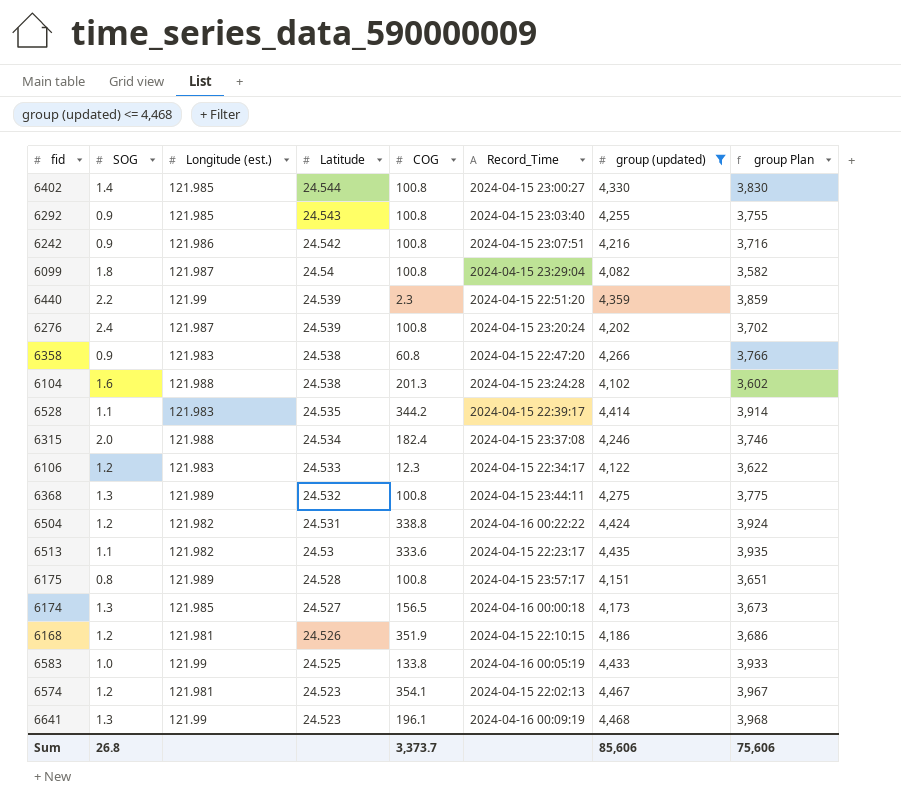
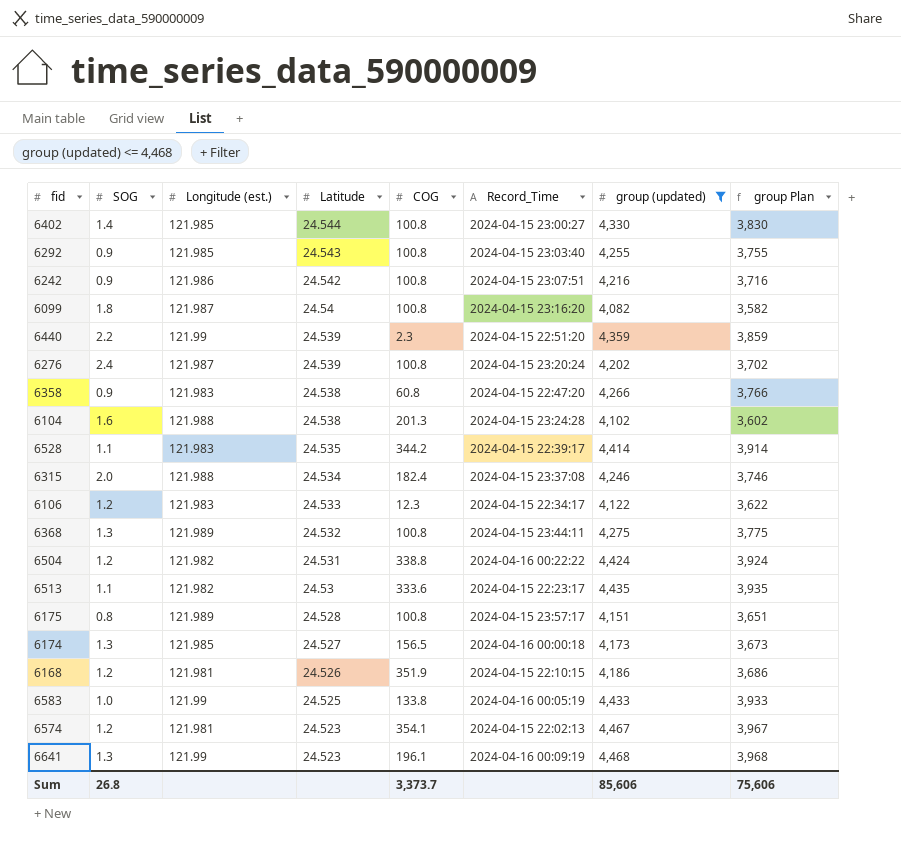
6099 | Record_Time: 2024-04-15 23:29:04 -> 2024-04-15 23:16:20

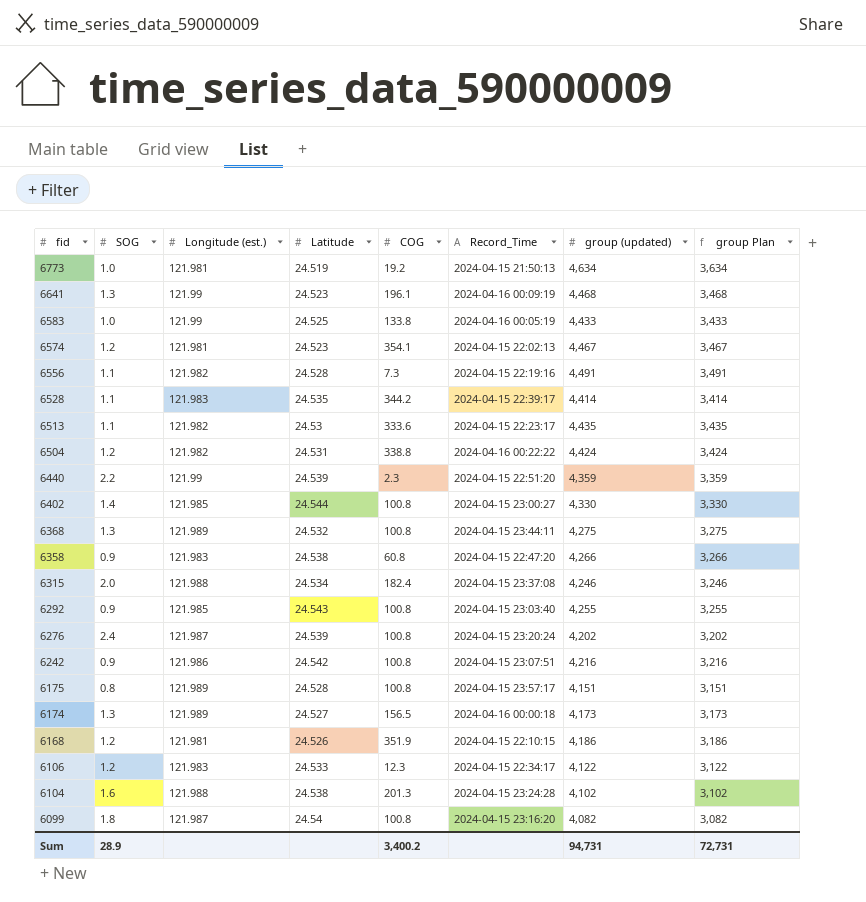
filter: group (updated) <= 4,468 -> none
row order: Latitude descending -> fid descending
column group Plan | formula: [group (updated)] - 500 -> [group (updated)] - 1000
6174 | Longitude (est.): 121.985 -> 121.989
Sum | SOG: 26.8 -> 28.9
Sum | COG: 3,373.7 -> 3,400.2
Sum | group (updated): 85,606 -> 94,731
Sum | group Plan: 75,606 -> 72,731

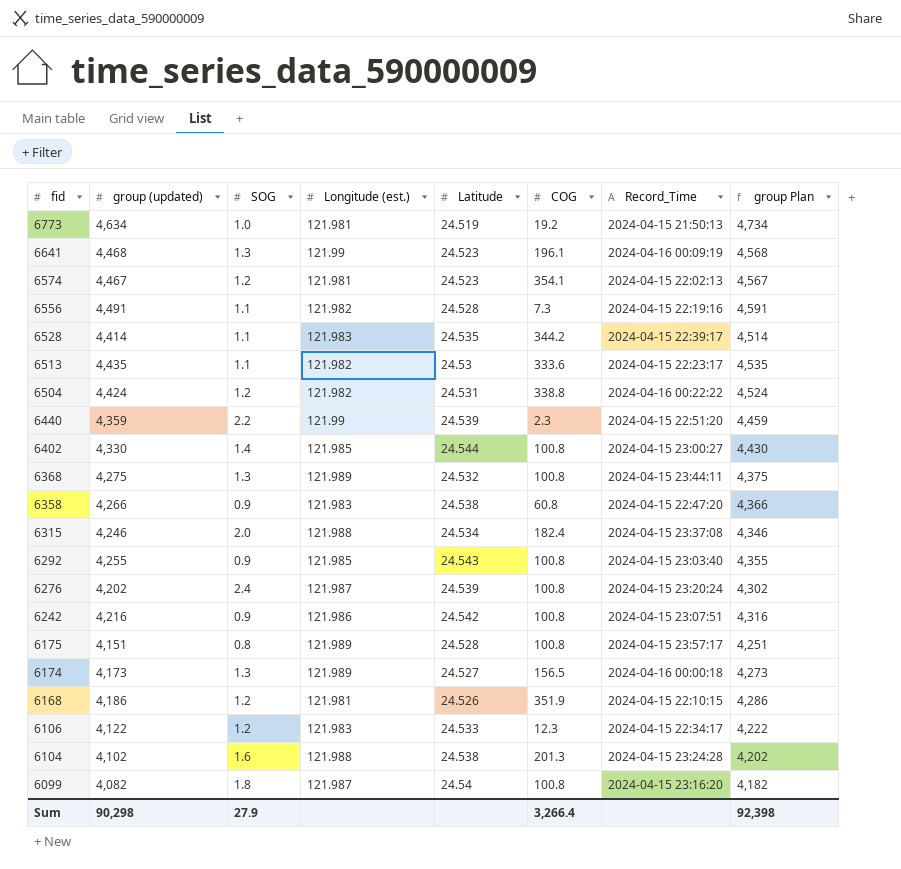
column group (updated) | position: 7 -> 2
column group Plan | formula: [group (updated)] - 1000 -> [group (updated)] + 100
row 6583: 1.0 | 121.99 | 24.525 | 133.8 | 2024-04-16 00:05:19 | 4,433 | 3,433 -> none
Sum | group (updated): 94,731 -> 90,298
Sum | SOG: 28.9 -> 27.9
Sum | COG: 3,400.2 -> 3,266.4
Sum | group Plan: 72,731 -> 92,398

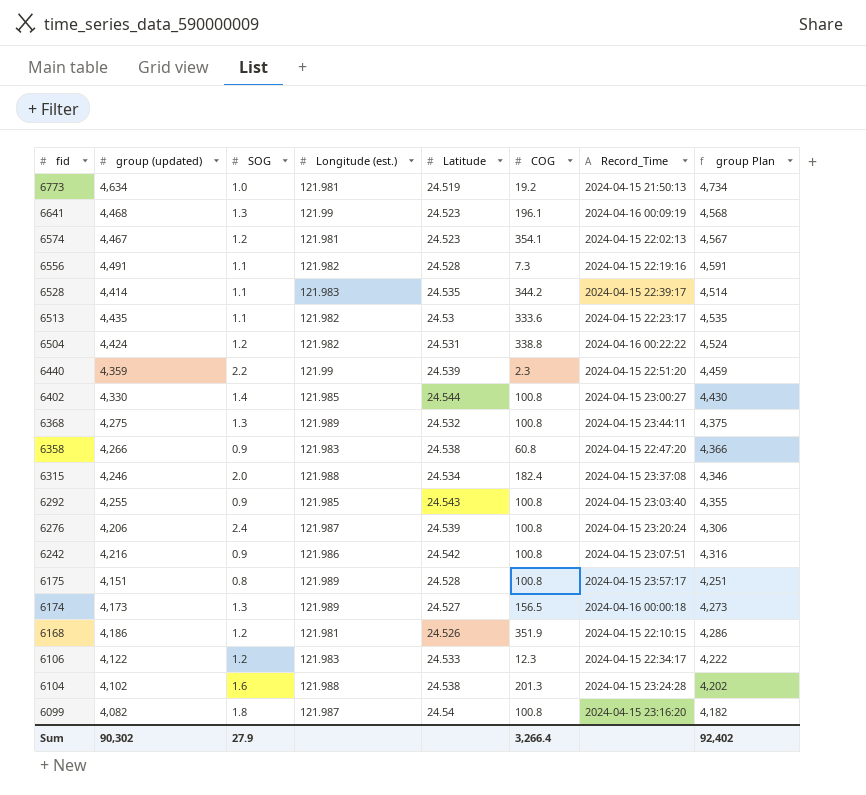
6276 | group (updated): 4,202 -> 4,206
6276 | group Plan: 4,302 -> 4,306
Sum | group (updated): 90,298 -> 90,302
Sum | group Plan: 92,398 -> 92,402

